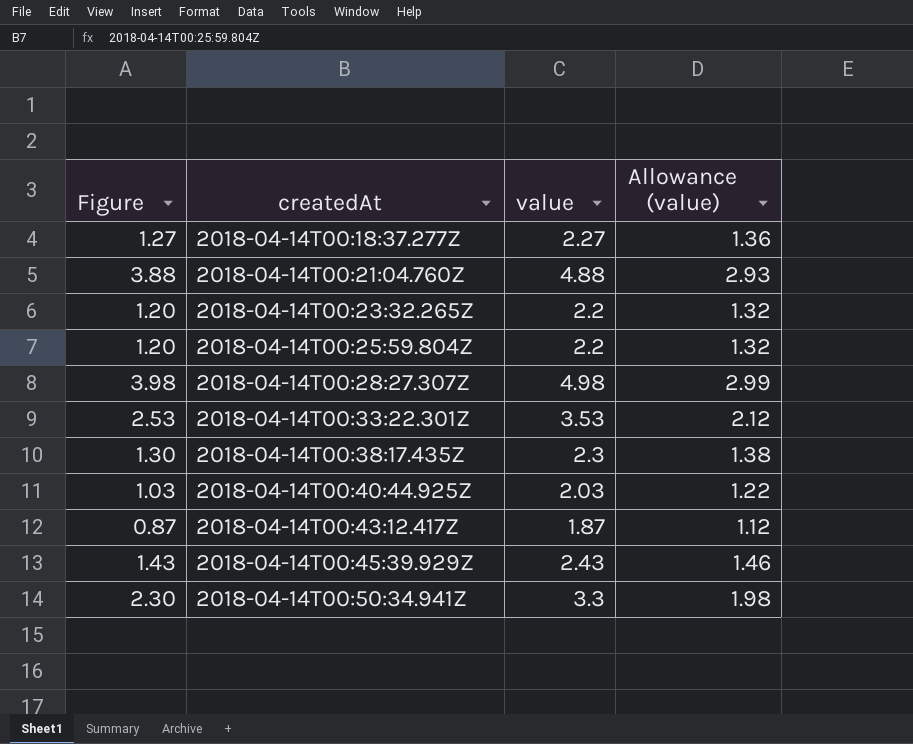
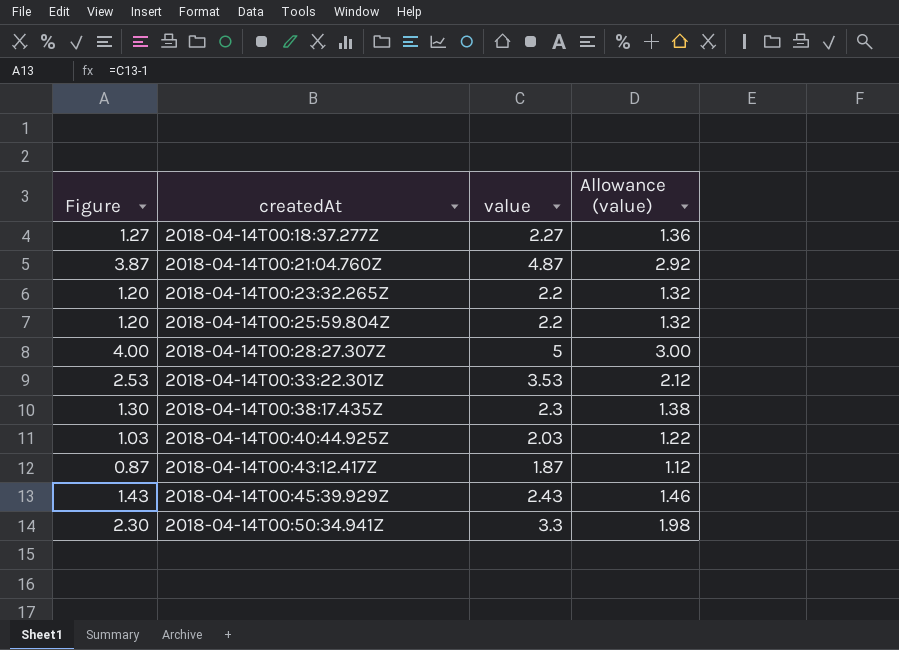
2018-04-14T00:21:04.760Z | Figure: 3.88 -> 3.87
2018-04-14T00:21:04.760Z | value: 4.88 -> 4.87
2018-04-14T00:21:04.760Z | Allowance (value): 2.93 -> 2.92
2018-04-14T00:28:27.307Z | Figure: 3.98 -> 4.00
2018-04-14T00:28:27.307Z | value: 4.98 -> 5
2018-04-14T00:28:27.307Z | Allowance (value): 2.99 -> 3.00

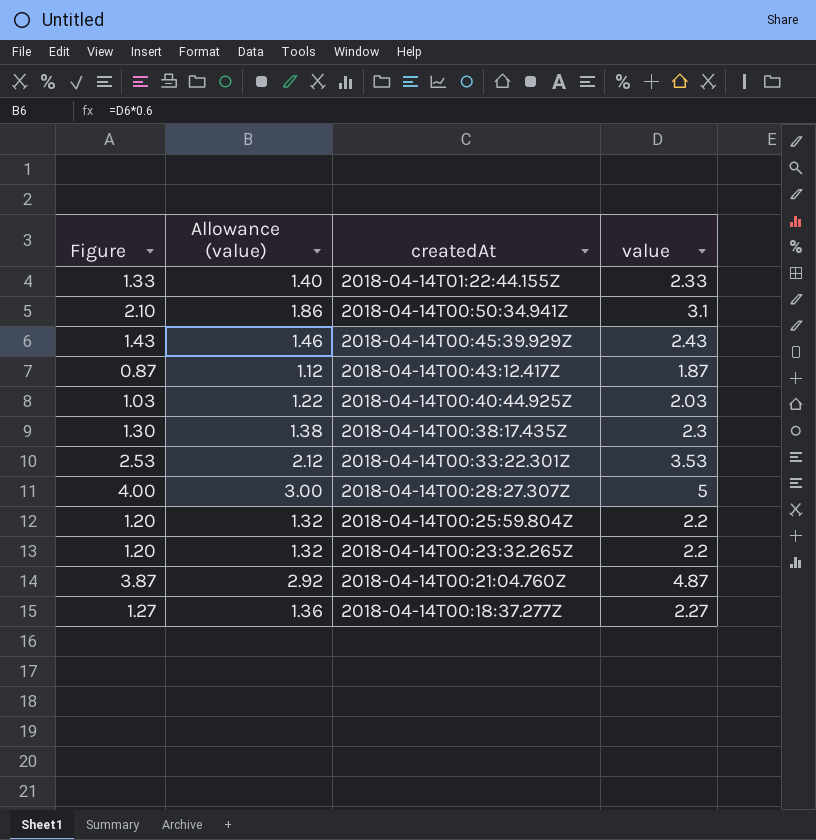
row order: createdAt ascending -> createdAt descending
column Allowance (value) | position: 4 -> 2
row 2018-04-14T01:22:44.155Z: none -> 1.33 | 1.40 | 2.33
2018-04-14T00:50:34.941Z | Figure: 2.30 -> 2.10
2018-04-14T00:50:34.941Z | Allowance (value): 1.98 -> 1.86
2018-04-14T00:50:34.941Z | value: 3.3 -> 3.1

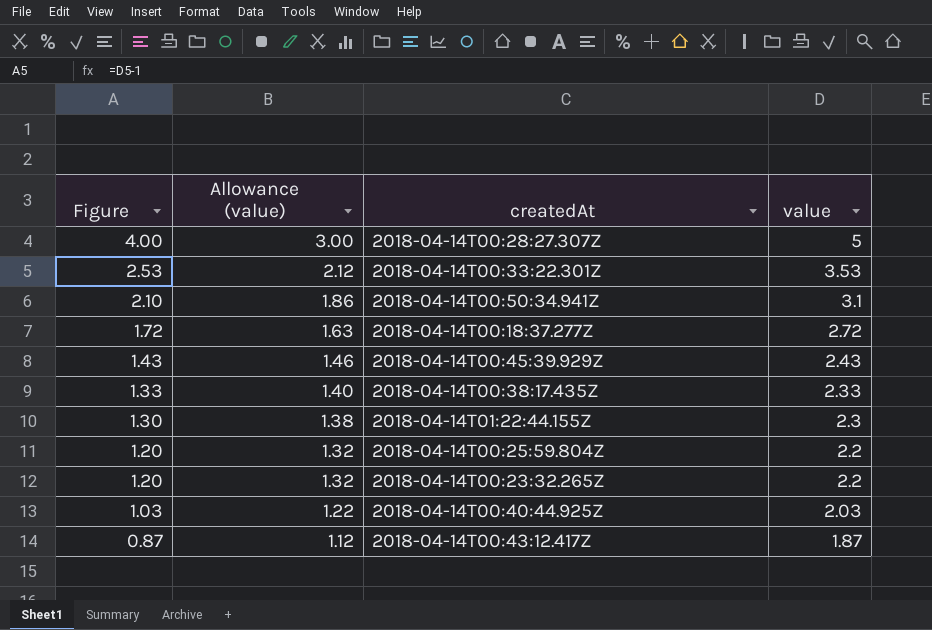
row order: createdAt descending -> Figure descending
row 2018-04-14T00:21:04.760Z: 3.87 | 2.92 | 4.87 -> none
2018-04-14T00:18:37.277Z | Figure: 1.27 -> 1.72
2018-04-14T00:18:37.277Z | Allowance (value): 1.36 -> 1.63
2018-04-14T00:18:37.277Z | value: 2.27 -> 2.72
2018-04-14T00:38:17.435Z | Figure: 1.30 -> 1.33
2018-04-14T00:38:17.435Z | Allowance (value): 1.38 -> 1.40
2018-04-14T00:38:17.435Z | value: 2.3 -> 2.33
2018-04-14T01:22:44.155Z | Figure: 1.33 -> 1.30
2018-04-14T01:22:44.155Z | Allowance (value): 1.40 -> 1.38
2018-04-14T01:22:44.155Z | value: 2.33 -> 2.3

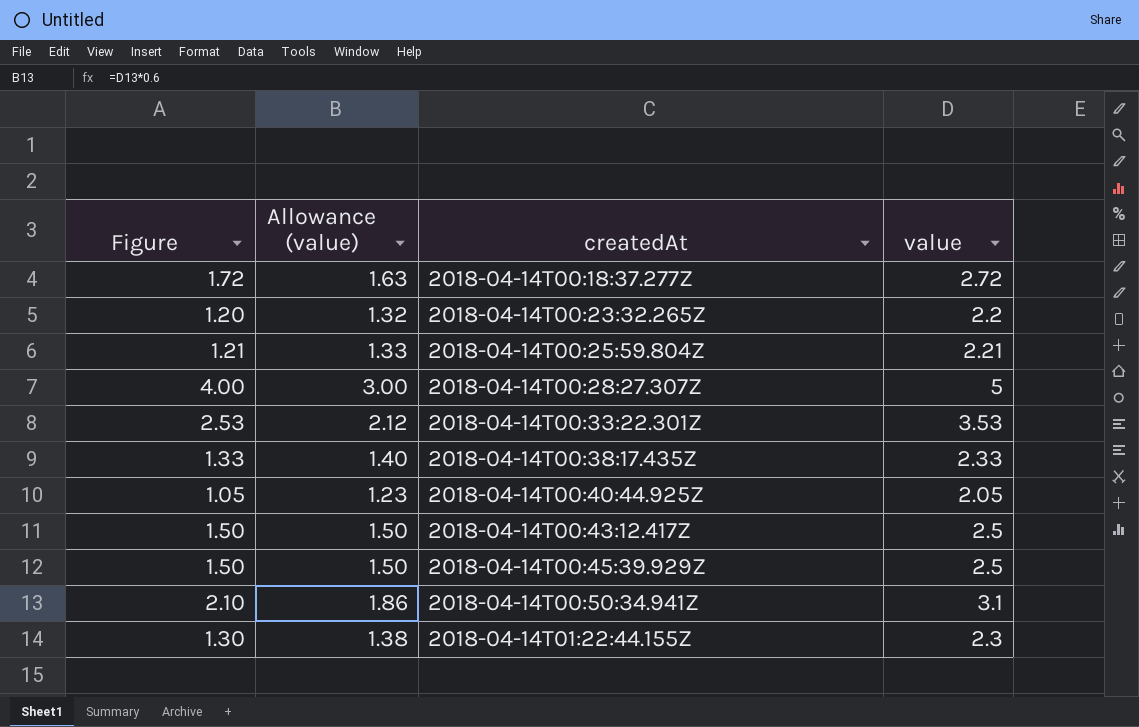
row order: Figure descending -> createdAt ascending
2018-04-14T00:25:59.804Z | Figure: 1.20 -> 1.21
2018-04-14T00:25:59.804Z | Allowance (value): 1.32 -> 1.33
2018-04-14T00:25:59.804Z | value: 2.2 -> 2.21
2018-04-14T00:40:44.925Z | Figure: 1.03 -> 1.05
2018-04-14T00:40:44.925Z | Allowance (value): 1.22 -> 1.23
2018-04-14T00:40:44.925Z | value: 2.03 -> 2.05
2018-04-14T00:43:12.417Z | Figure: 0.87 -> 1.50
2018-04-14T00:43:12.417Z | Allowance (value): 1.12 -> 1.50
2018-04-14T00:43:12.417Z | value: 1.87 -> 2.5
2018-04-14T00:45:39.929Z | Figure: 1.43 -> 1.50
2018-04-14T00:45:39.929Z | Allowance (value): 1.46 -> 1.50
2018-04-14T00:45:39.929Z | value: 2.43 -> 2.5

